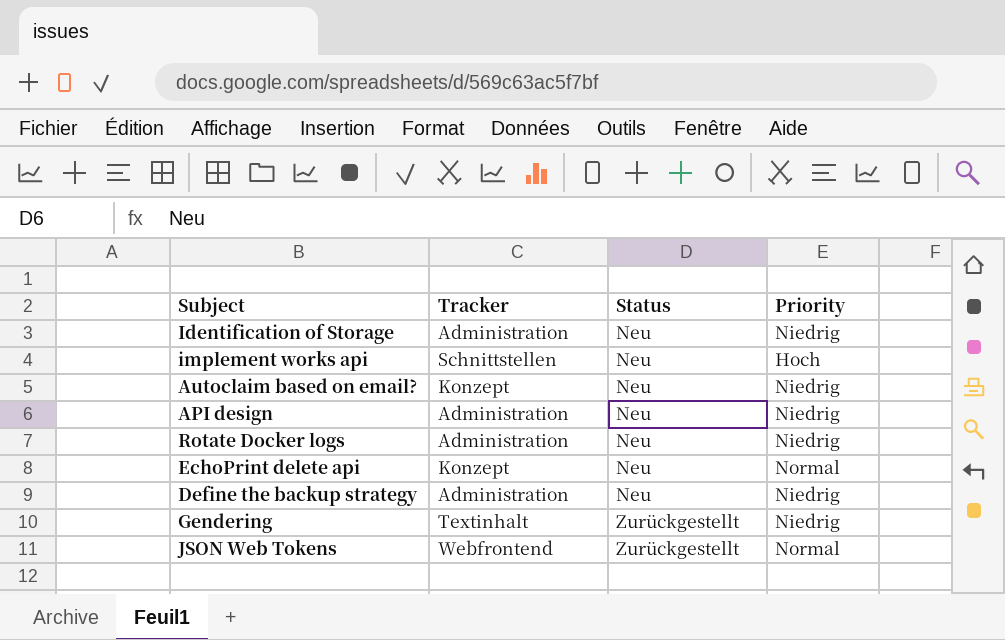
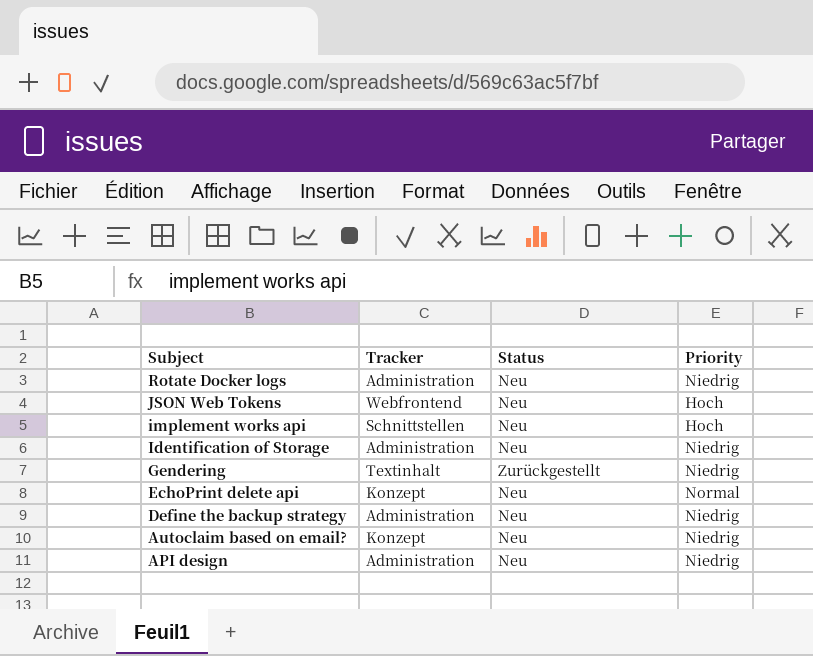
row order: Status ascending -> Subject descending
JSON Web Tokens | Status: Zurückgestellt -> Neu
JSON Web Tokens | Priority: Normal -> Hoch

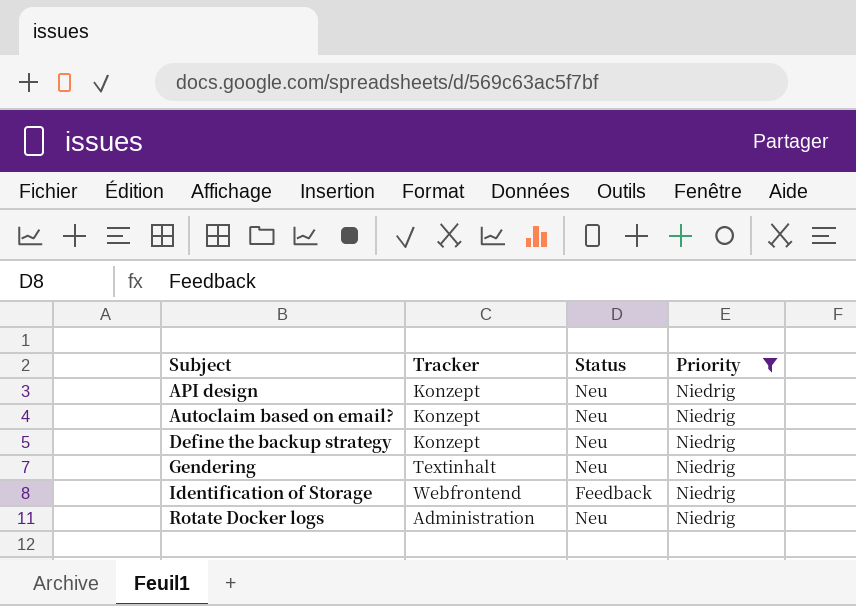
filter: none -> Priority = Niedrig
row order: Subject descending -> Subject ascending
API design | Tracker: Administration -> Konzept
Define the backup strategy | Tracker: Administration -> Konzept
Gendering | Status: Zurückgestellt -> Neu
Identification of Storage | Tracker: Administration -> Webfrontend
Identification of Storage | Status: Neu -> Feedback

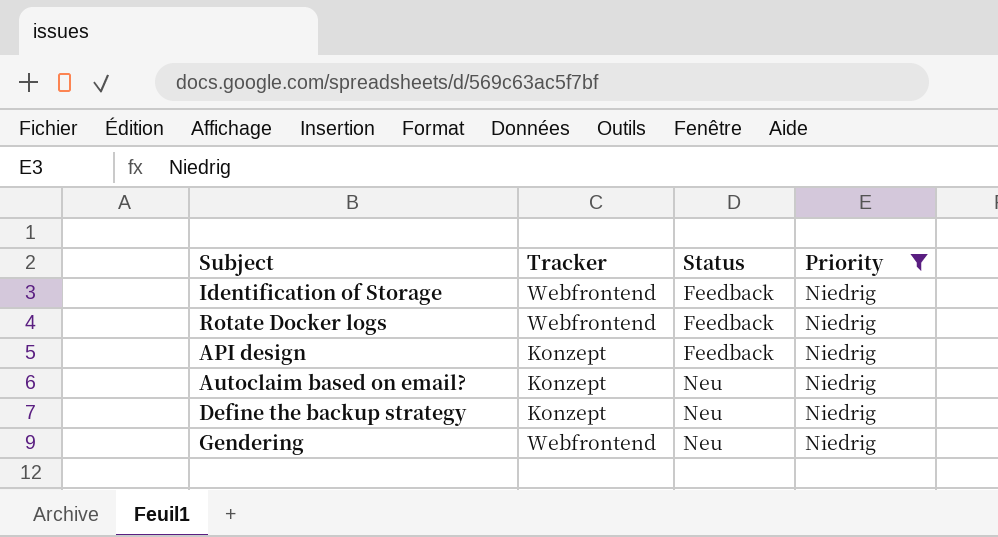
row order: Subject ascending -> Status ascending
Rotate Docker logs | Tracker: Administration -> Webfrontend
Rotate Docker logs | Status: Neu -> Feedback
API design | Status: Neu -> Feedback
Gendering | Tracker: Textinhalt -> Webfrontend

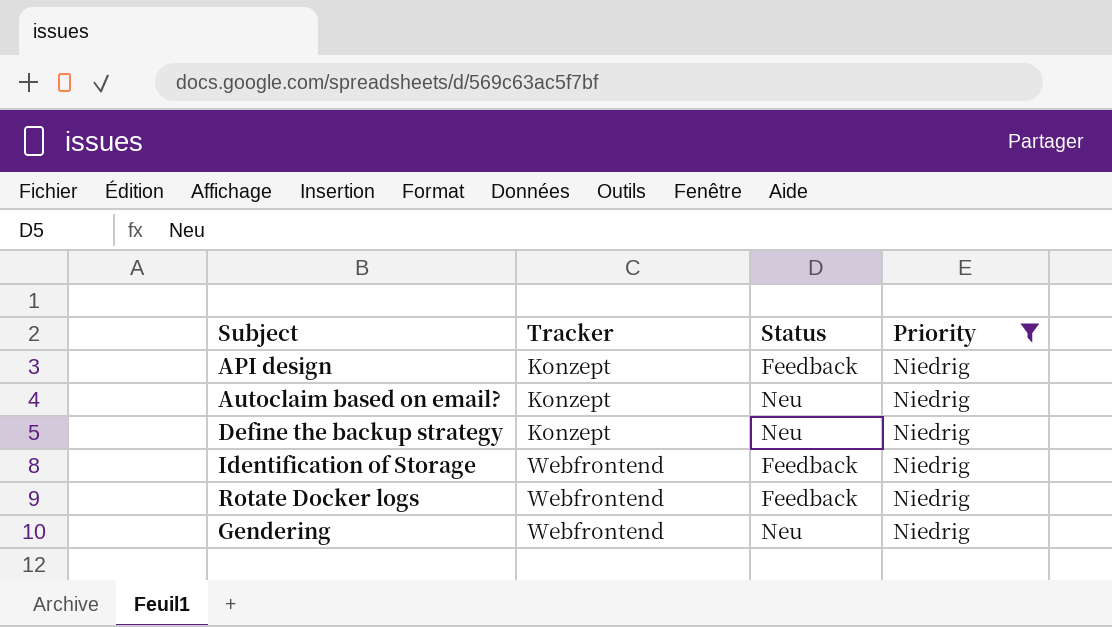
row order: Status ascending -> Tracker ascending

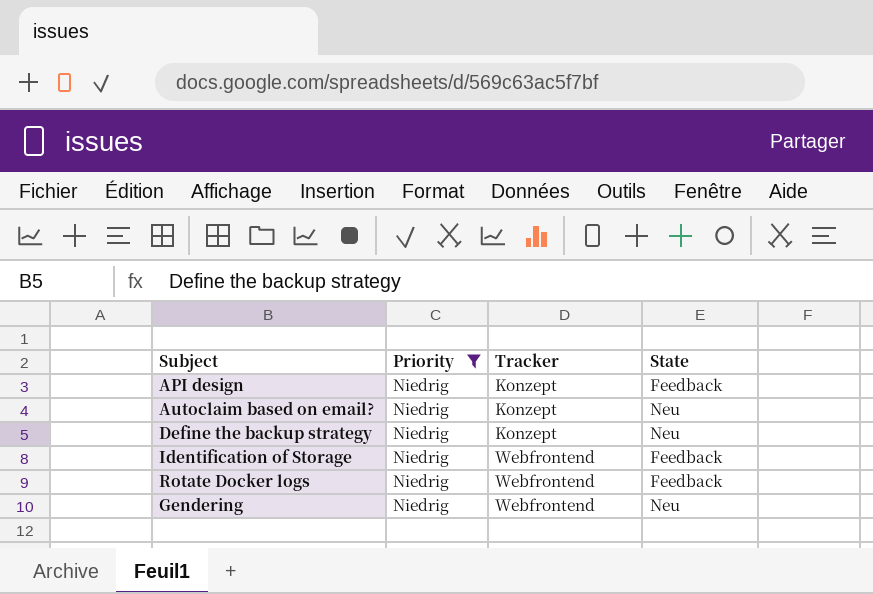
column Priority | position: 4 -> 2
column name: Status -> State

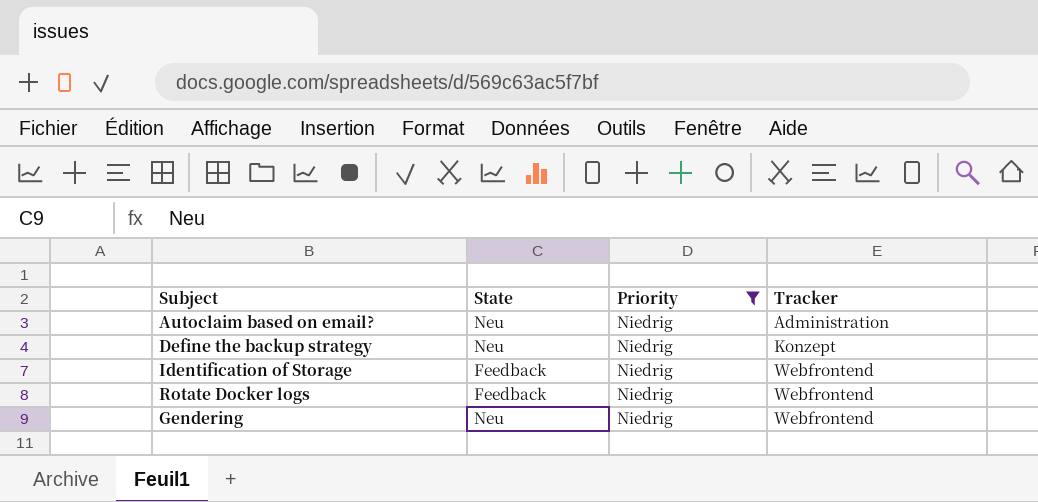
column State | position: 4 -> 2
row API design: Niedrig | Konzept | Feedback -> none
Autoclaim based on email? | Tracker: Konzept -> Administration

